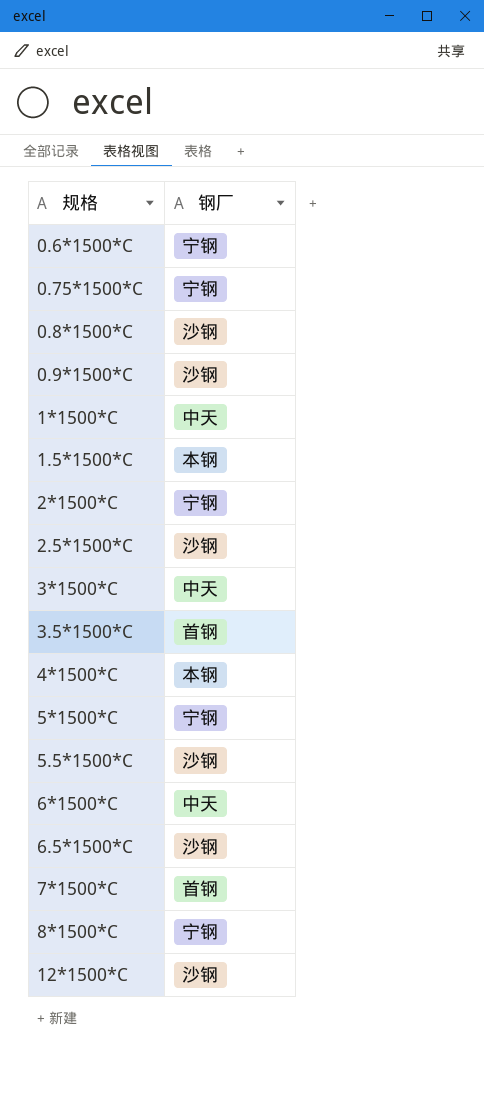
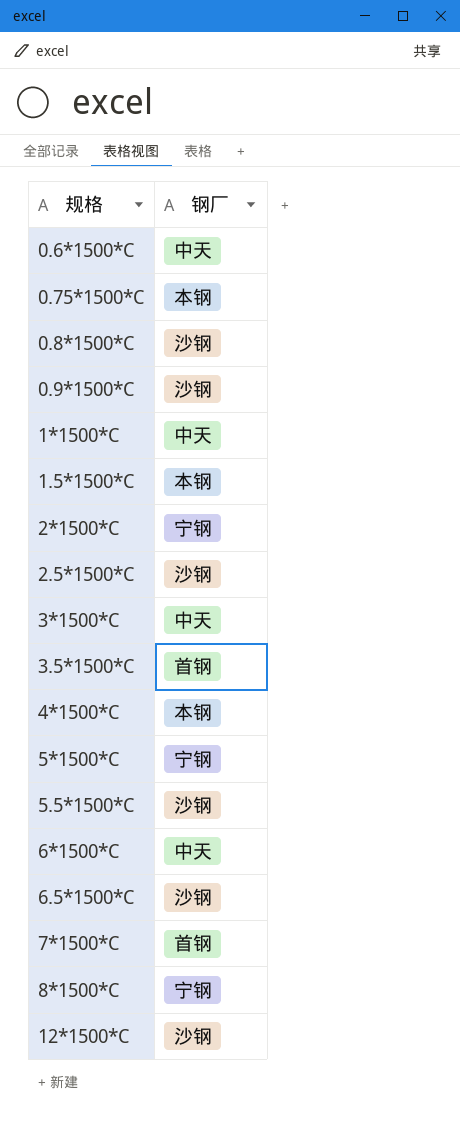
0.6*1500*C | 钢厂: 宁钢 -> 中天
0.75*1500*C | 钢厂: 宁钢 -> 本钢

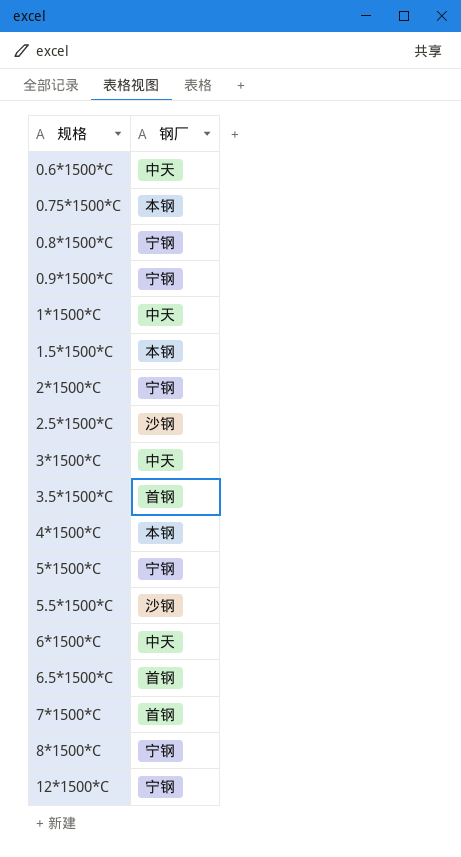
0.8*1500*C | 钢厂: 沙钢 -> 宁钢
0.9*1500*C | 钢厂: 沙钢 -> 宁钢
6.5*1500*C | 钢厂: 沙钢 -> 首钢
12*1500*C | 钢厂: 沙钢 -> 宁钢

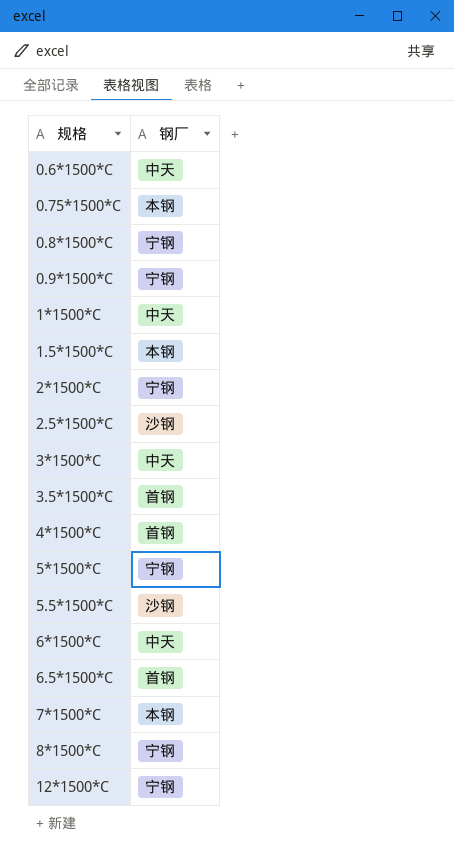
4*1500*C | 钢厂: 本钢 -> 首钢
7*1500*C | 钢厂: 首钢 -> 本钢

